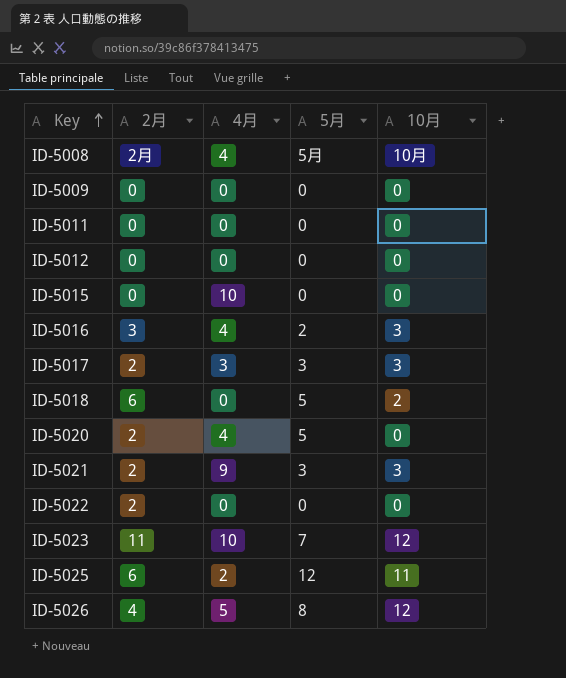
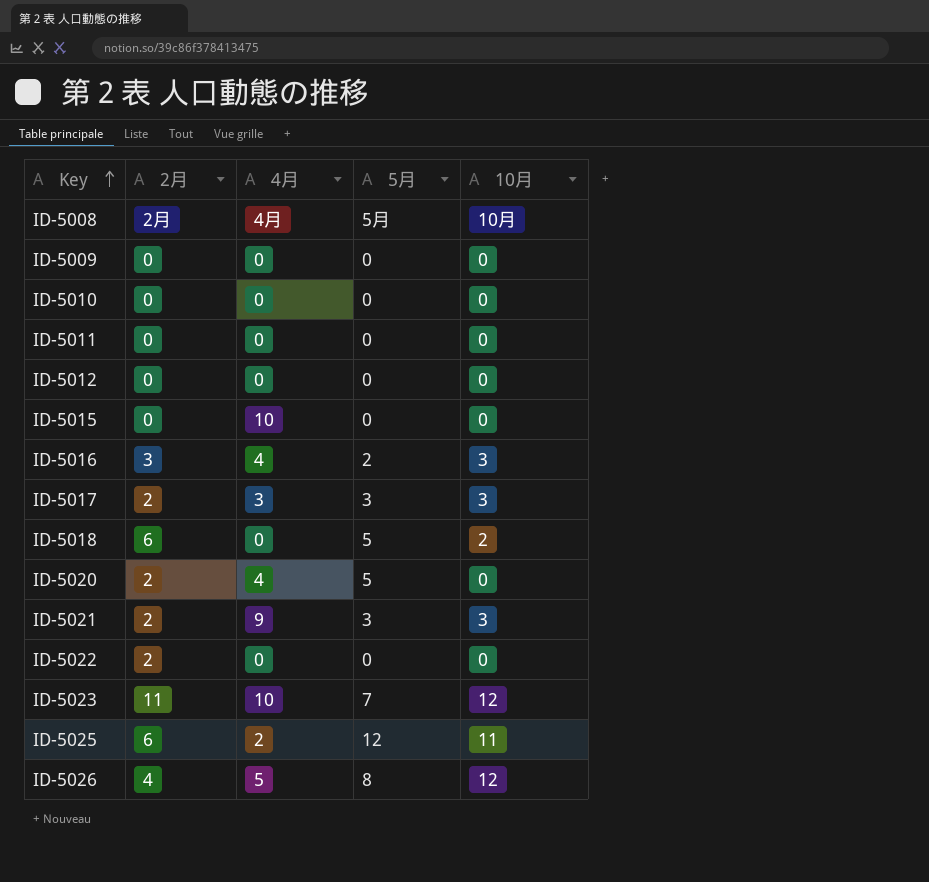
ID-5008 | 4月: 4 -> 4月
row ID-5010: none -> 0 | 0 | 0 | 0

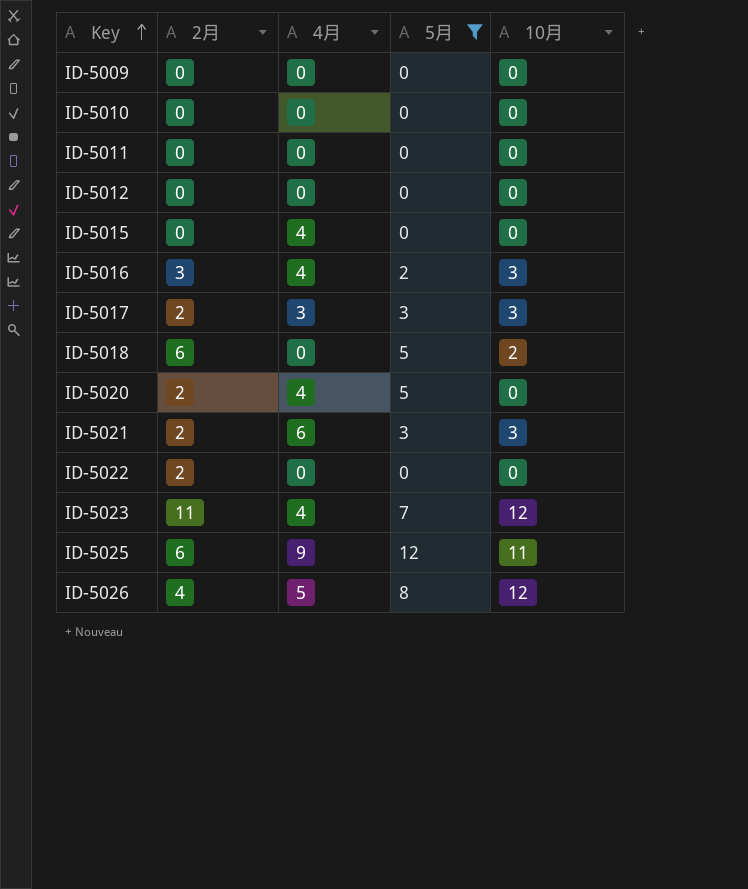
filter: none -> 5月 != 5月
ID-5015 | 4月: 10 -> 4
ID-5021 | 4月: 9 -> 6
ID-5023 | 4月: 10 -> 4
ID-5025 | 4月: 2 -> 9

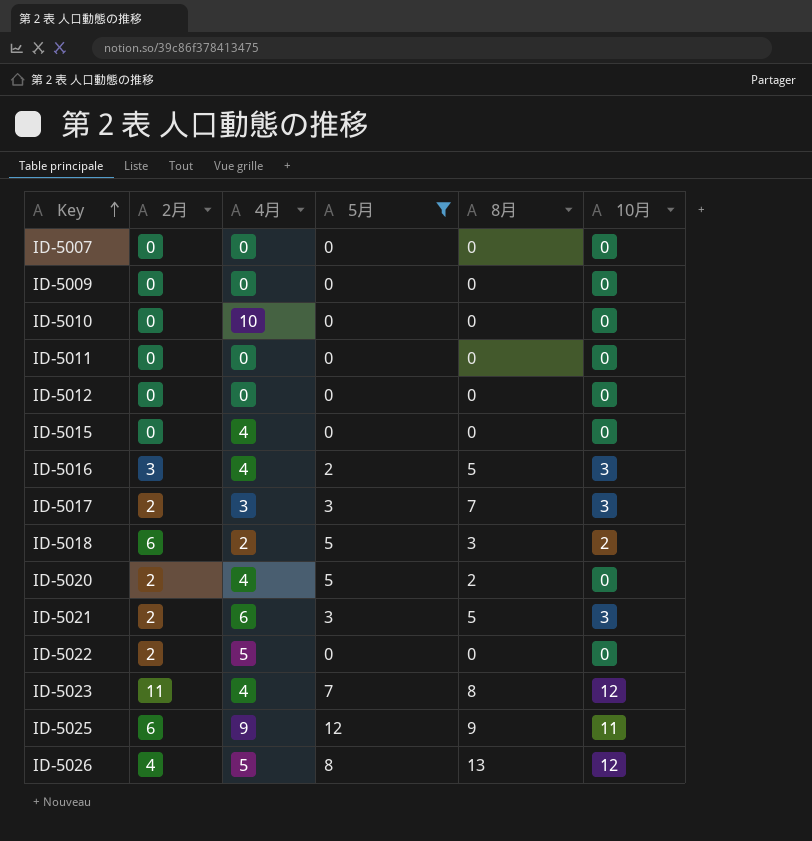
column 8月 | position: none -> 5
row ID-5007: none -> 0 | 0 | 0 | 0 | 0
ID-5010 | 4月: 0 -> 10
ID-5018 | 4月: 0 -> 2
ID-5022 | 4月: 0 -> 5

